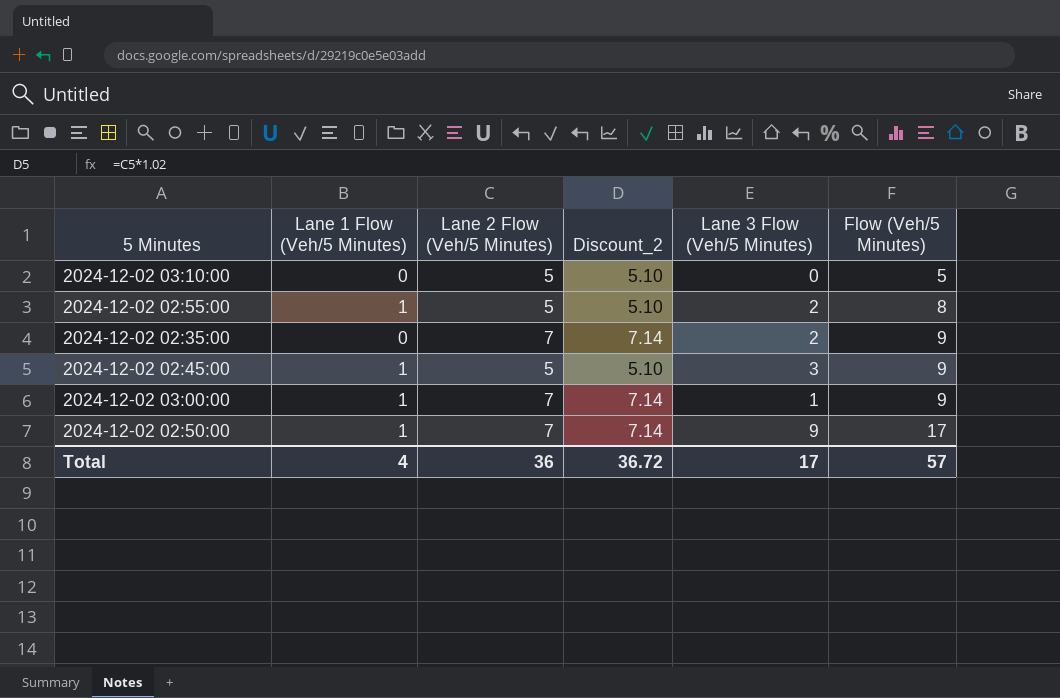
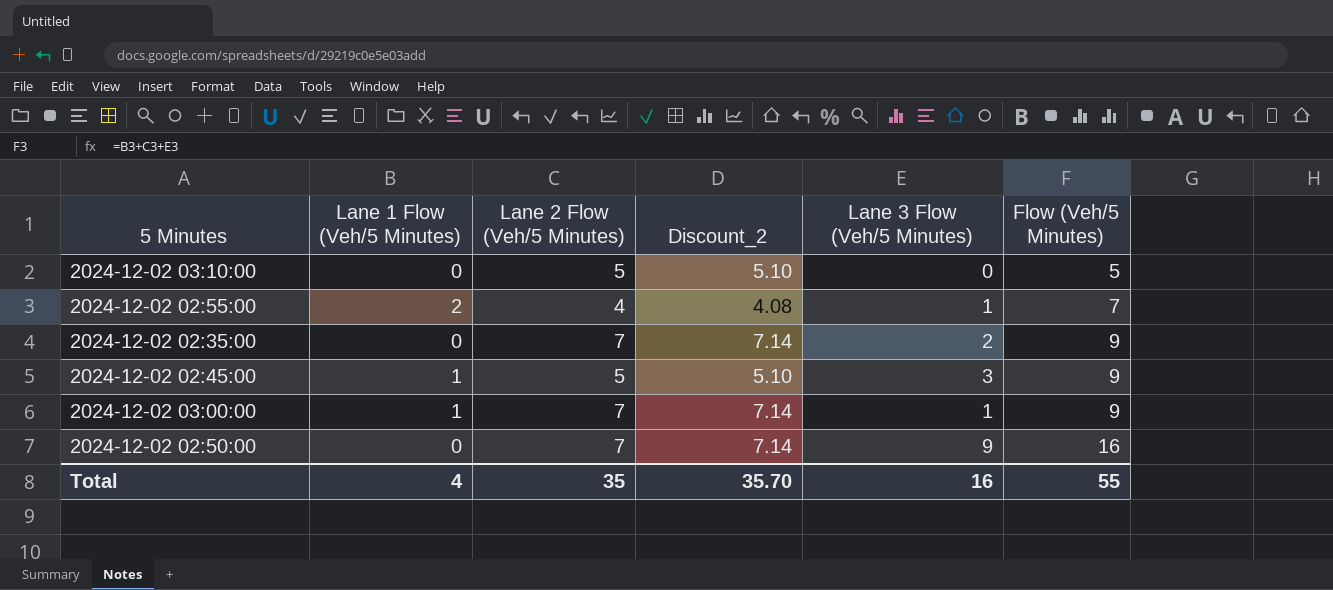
2024-12-02 02:55:00 | Lane 1 Flow (Veh/5 Minutes): 1 -> 2
2024-12-02 02:55:00 | Lane 2 Flow (Veh/5 Minutes): 5 -> 4
2024-12-02 02:55:00 | Discount_2: 5.10 -> 4.08
2024-12-02 02:55:00 | Lane 3 Flow (Veh/5 Minutes): 2 -> 1
2024-12-02 02:55:00 | Flow (Veh/5 Minutes): 8 -> 7
2024-12-02 02:50:00 | Lane 1 Flow (Veh/5 Minutes): 1 -> 0
2024-12-02 02:50:00 | Flow (Veh/5 Minutes): 17 -> 16
Total | Lane 2 Flow (Veh/5 Minutes): 36 -> 35
Total | Discount_2: 36.72 -> 35.70
Total | Lane 3 Flow (Veh/5 Minutes): 17 -> 16
Total | Flow (Veh/5 Minutes): 57 -> 55

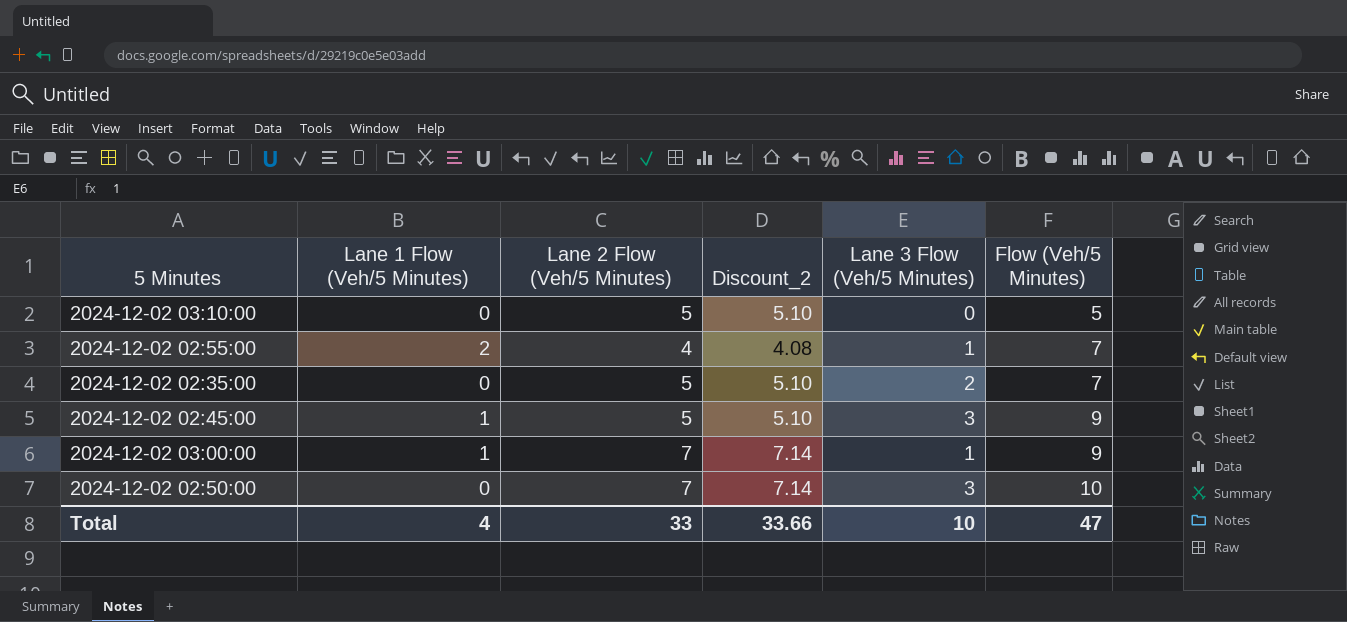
2024-12-02 02:35:00 | Lane 2 Flow (Veh/5 Minutes): 7 -> 5
2024-12-02 02:35:00 | Discount_2: 7.14 -> 5.10
2024-12-02 02:35:00 | Flow (Veh/5 Minutes): 9 -> 7
2024-12-02 02:50:00 | Lane 3 Flow (Veh/5 Minutes): 9 -> 3
2024-12-02 02:50:00 | Flow (Veh/5 Minutes): 16 -> 10
Total | Lane 2 Flow (Veh/5 Minutes): 35 -> 33
Total | Discount_2: 35.70 -> 33.66
Total | Lane 3 Flow (Veh/5 Minutes): 16 -> 10
Total | Flow (Veh/5 Minutes): 55 -> 47

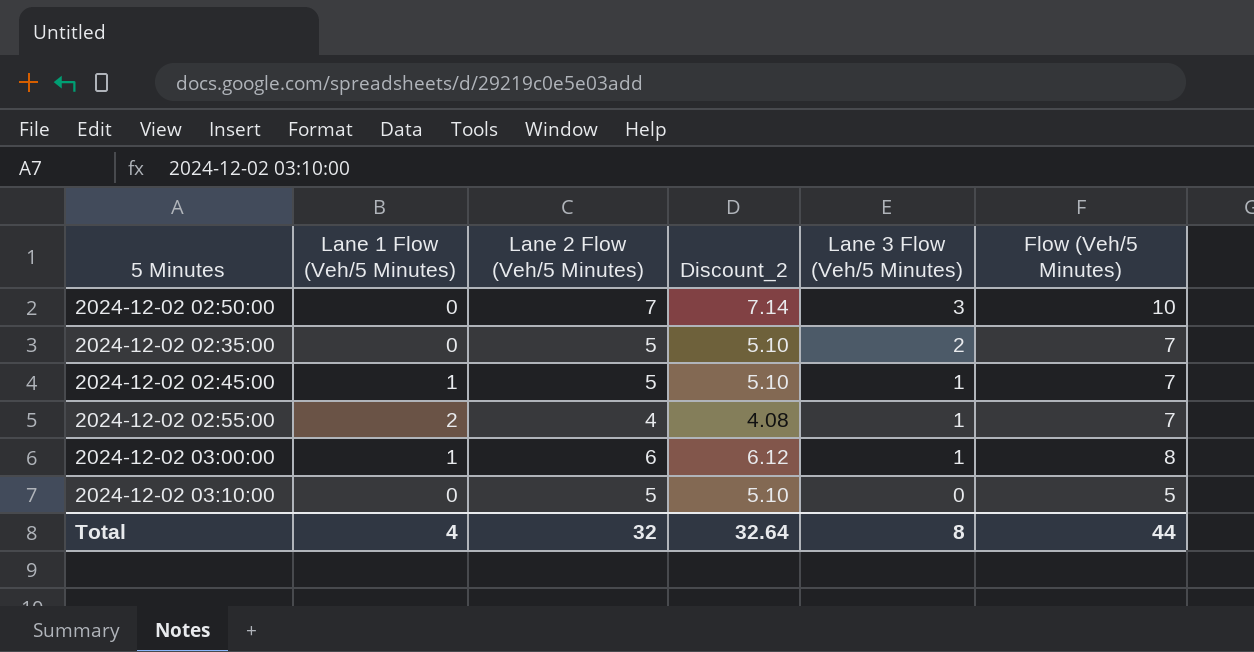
row order: Flow (Veh/5 Minutes) ascending -> Lane 3 Flow (Veh/5 Minutes) descending
2024-12-02 02:45:00 | Lane 3 Flow (Veh/5 Minutes): 3 -> 1
2024-12-02 02:45:00 | Flow (Veh/5 Minutes): 9 -> 7
2024-12-02 03:00:00 | Lane 2 Flow (Veh/5 Minutes): 7 -> 6
2024-12-02 03:00:00 | Discount_2: 7.14 -> 6.12
2024-12-02 03:00:00 | Flow (Veh/5 Minutes): 9 -> 8
Total | Lane 2 Flow (Veh/5 Minutes): 33 -> 32
Total | Discount_2: 33.66 -> 32.64
Total | Lane 3 Flow (Veh/5 Minutes): 10 -> 8
Total | Flow (Veh/5 Minutes): 47 -> 44

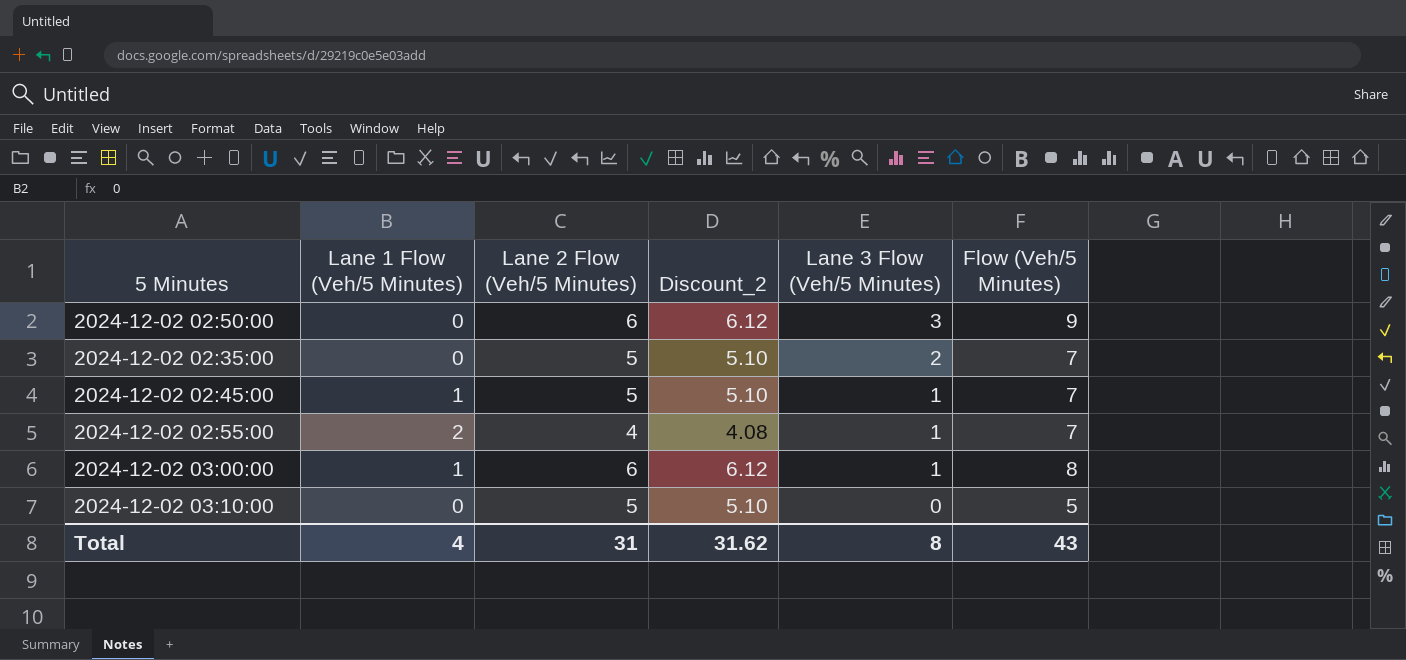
2024-12-02 02:50:00 | Lane 2 Flow (Veh/5 Minutes): 7 -> 6
2024-12-02 02:50:00 | Discount_2: 7.14 -> 6.12
2024-12-02 02:50:00 | Flow (Veh/5 Minutes): 10 -> 9
Total | Lane 2 Flow (Veh/5 Minutes): 32 -> 31
Total | Discount_2: 32.64 -> 31.62
Total | Flow (Veh/5 Minutes): 44 -> 43

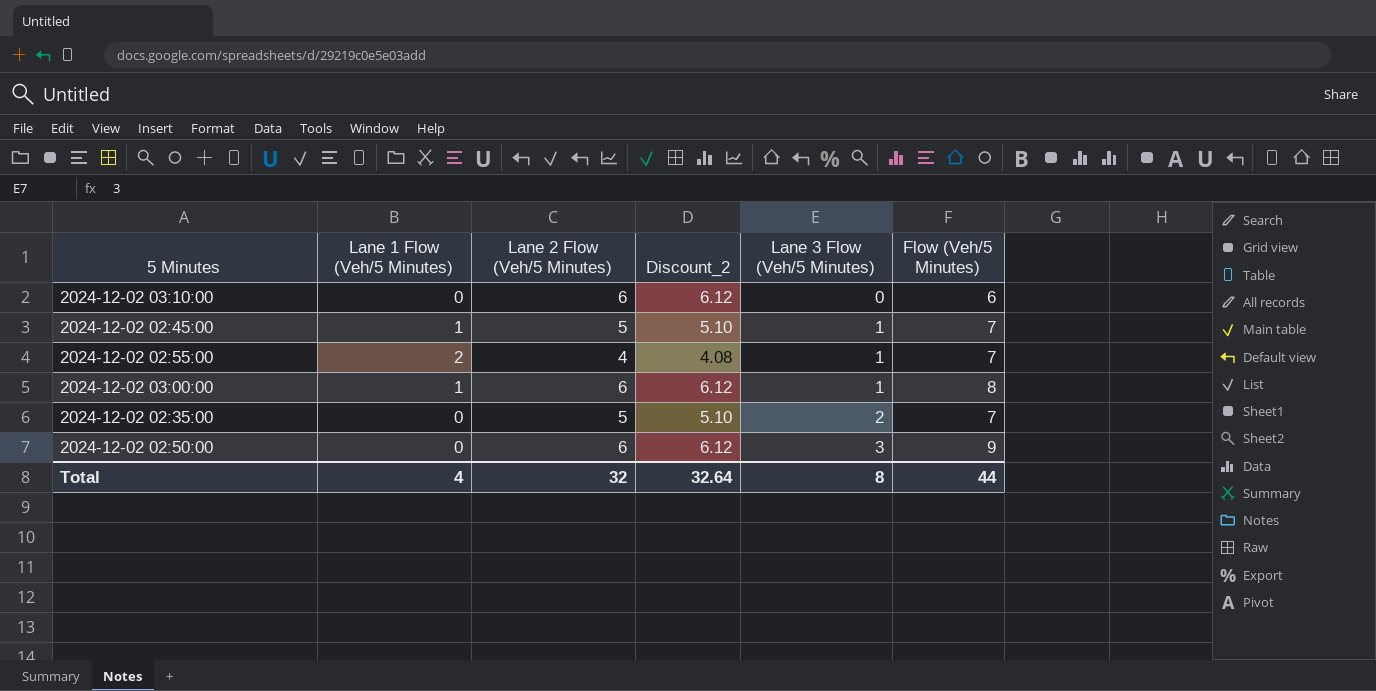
row order: Lane 3 Flow (Veh/5 Minutes) descending -> Lane 3 Flow (Veh/5 Minutes) ascending
2024-12-02 03:10:00 | Lane 2 Flow (Veh/5 Minutes): 5 -> 6
2024-12-02 03:10:00 | Discount_2: 5.10 -> 6.12
2024-12-02 03:10:00 | Flow (Veh/5 Minutes): 5 -> 6
Total | Lane 2 Flow (Veh/5 Minutes): 31 -> 32
Total | Discount_2: 31.62 -> 32.64
Total | Flow (Veh/5 Minutes): 43 -> 44

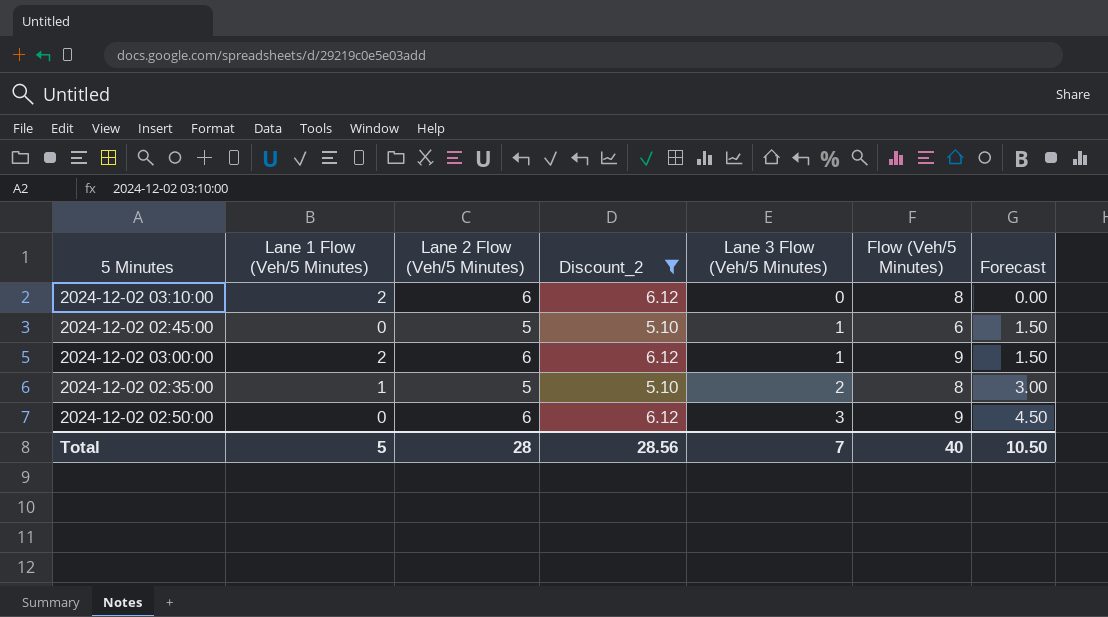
filter: none -> Discount_2 != 4.08
column Forecast | formula: none -> [Lane 3 Flow (Veh/5 Minutes)] * 1.5
2024-12-02 03:10:00 | Lane 1 Flow (Veh/5 Minutes): 0 -> 2
2024-12-02 03:10:00 | Flow (Veh/5 Minutes): 6 -> 8
2024-12-02 02:45:00 | Lane 1 Flow (Veh/5 Minutes): 1 -> 0
2024-12-02 02:45:00 | Flow (Veh/5 Minutes): 7 -> 6
2024-12-02 03:00:00 | Lane 1 Flow (Veh/5 Minutes): 1 -> 2
2024-12-02 03:00:00 | Flow (Veh/5 Minutes): 8 -> 9
2024-12-02 02:35:00 | Lane 1 Flow (Veh/5 Minutes): 0 -> 1
2024-12-02 02:35:00 | Flow (Veh/5 Minutes): 7 -> 8
Total | Lane 1 Flow (Veh/5 Minutes): 4 -> 5
Total | Lane 2 Flow (Veh/5 Minutes): 32 -> 28
Total | Discount_2: 32.64 -> 28.56
Total | Lane 3 Flow (Veh/5 Minutes): 8 -> 7
Total | Flow (Veh/5 Minutes): 44 -> 40

